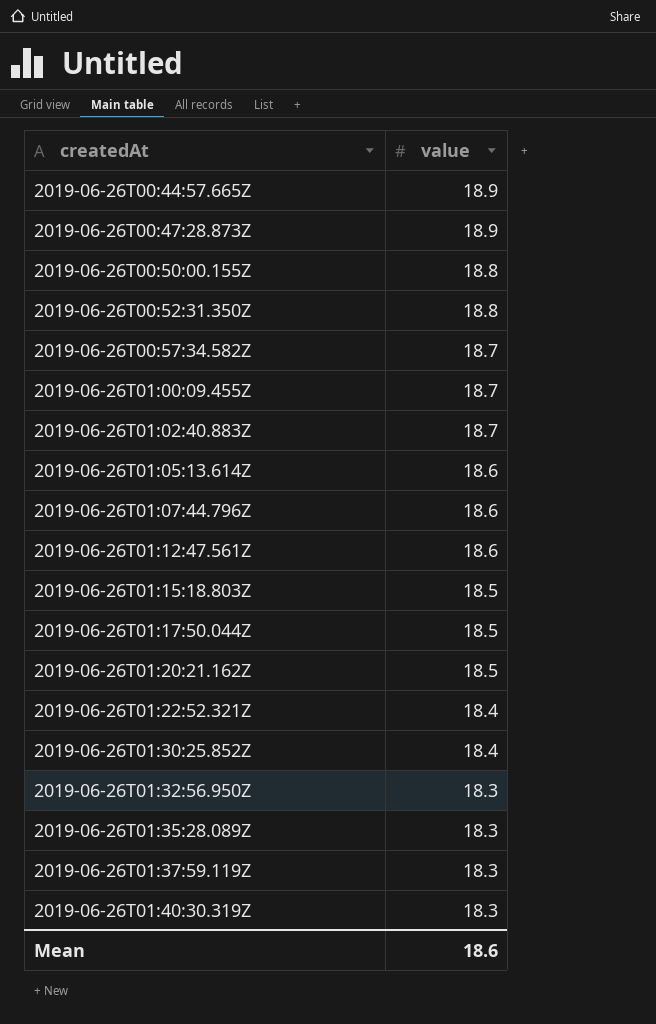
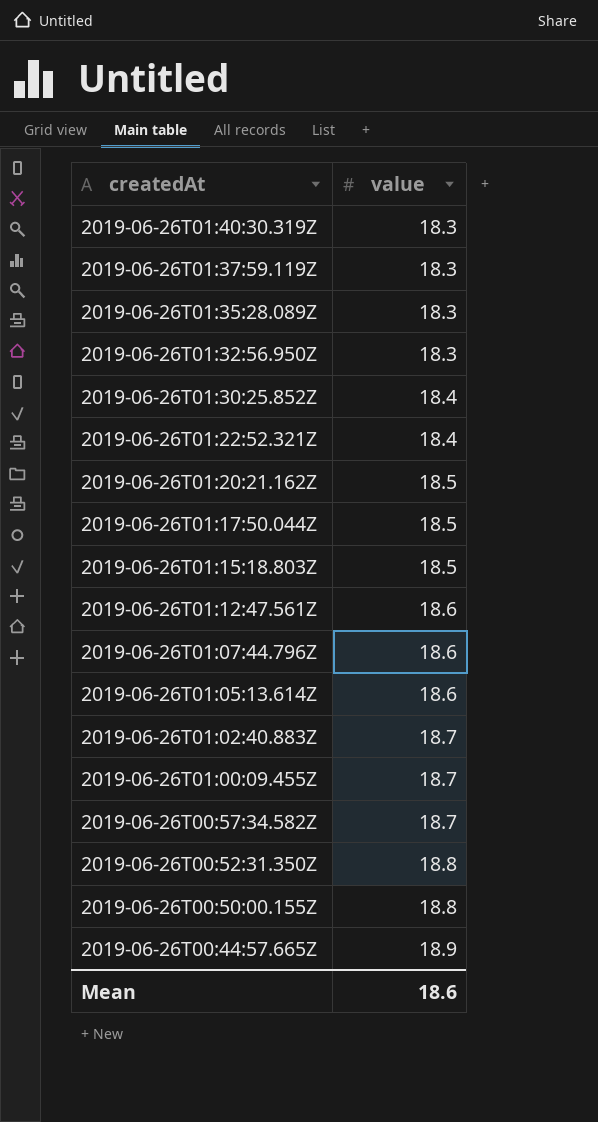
row order: createdAt ascending -> createdAt descending
row 2019-06-26T00:47:28.873Z: 18.9 -> none

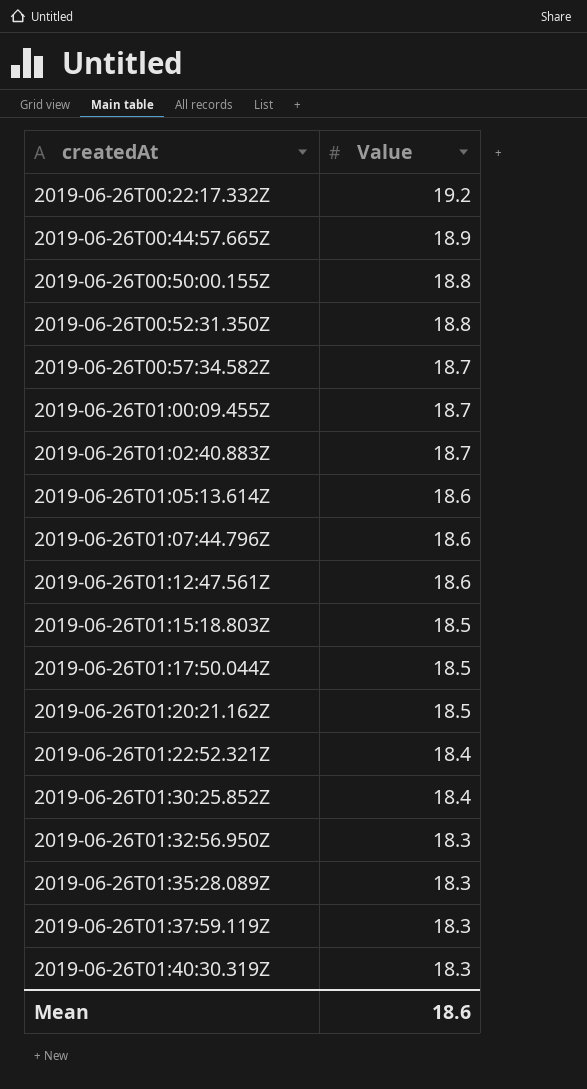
row order: createdAt descending -> createdAt ascending
column name: value -> Value
row 2019-06-26T00:22:17.332Z: none -> 19.2

